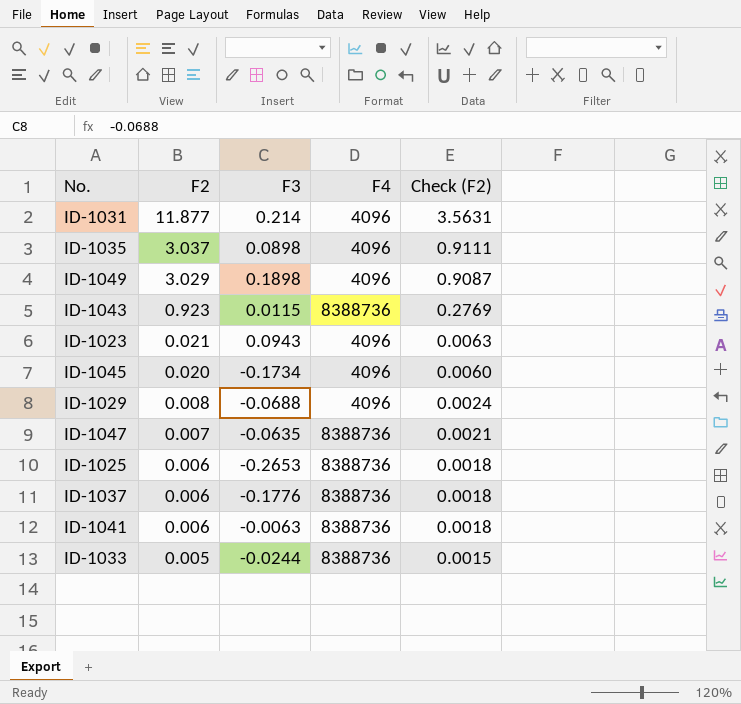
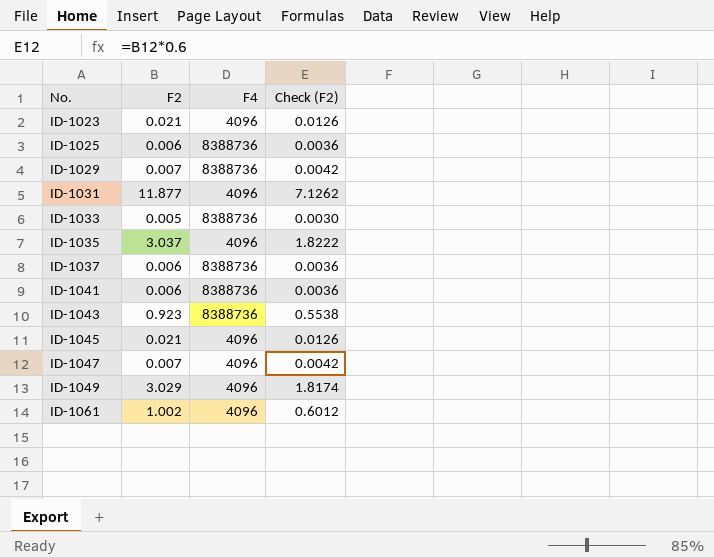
row order: F2 descending -> No. ascending
column F3 | position: 3 -> none
column Check (F2) | formula: [F2] * 0.3 -> [F2] * 0.6
ID-1029 | F2: 0.008 -> 0.007
ID-1029 | F4: 4096 -> 8388736
ID-1045 | F2: 0.020 -> 0.021
ID-1047 | F4: 8388736 -> 4096
row ID-1061: none -> 1.002 | 4096 | 0.6012

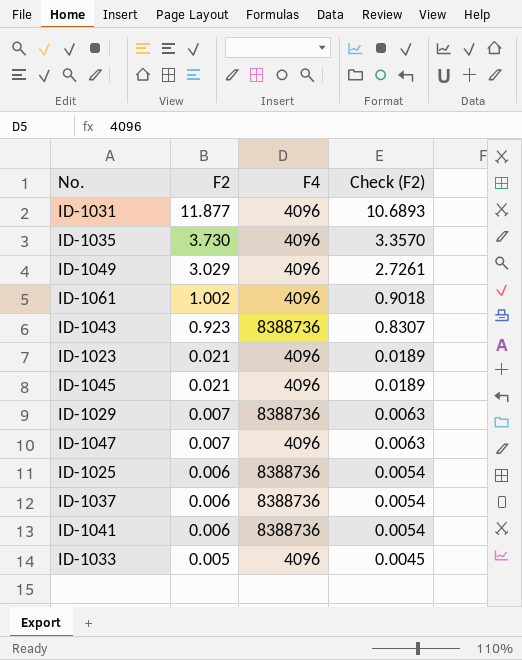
row order: No. ascending -> F2 descending
column Check (F2) | formula: [F2] * 0.6 -> [F2] * 0.9
ID-1035 | F2: 3.037 -> 3.730
ID-1033 | F4: 8388736 -> 4096

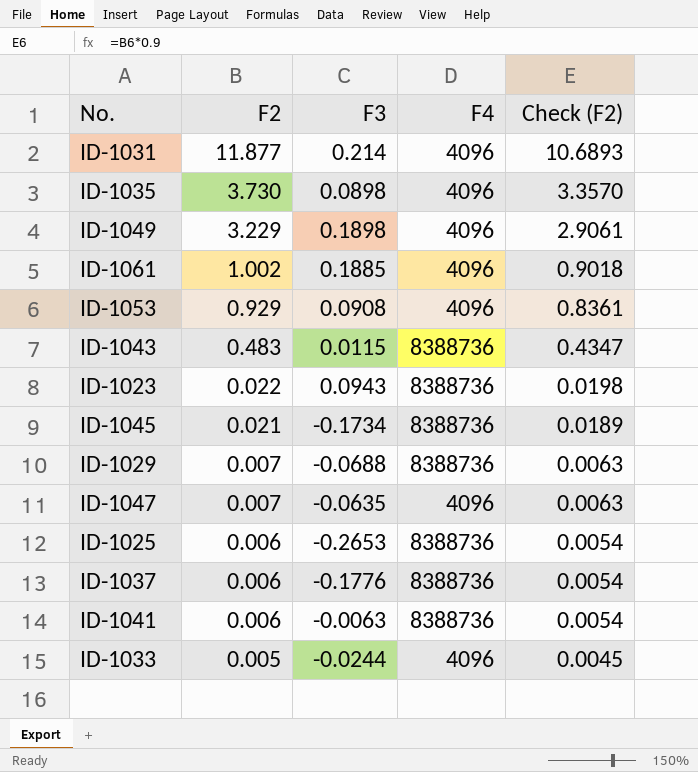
column F3 | position: none -> 3
ID-1049 | F2: 3.029 -> 3.229
ID-1049 | Check (F2): 2.7261 -> 2.9061
row ID-1053: none -> 0.929 | 0.0908 | 4096 | 0.8361
ID-1043 | F2: 0.923 -> 0.483
ID-1043 | Check (F2): 0.8307 -> 0.4347
ID-1023 | F2: 0.021 -> 0.022
ID-1023 | F4: 4096 -> 8388736
ID-1023 | Check (F2): 0.0189 -> 0.0198
ID-1045 | F4: 4096 -> 8388736

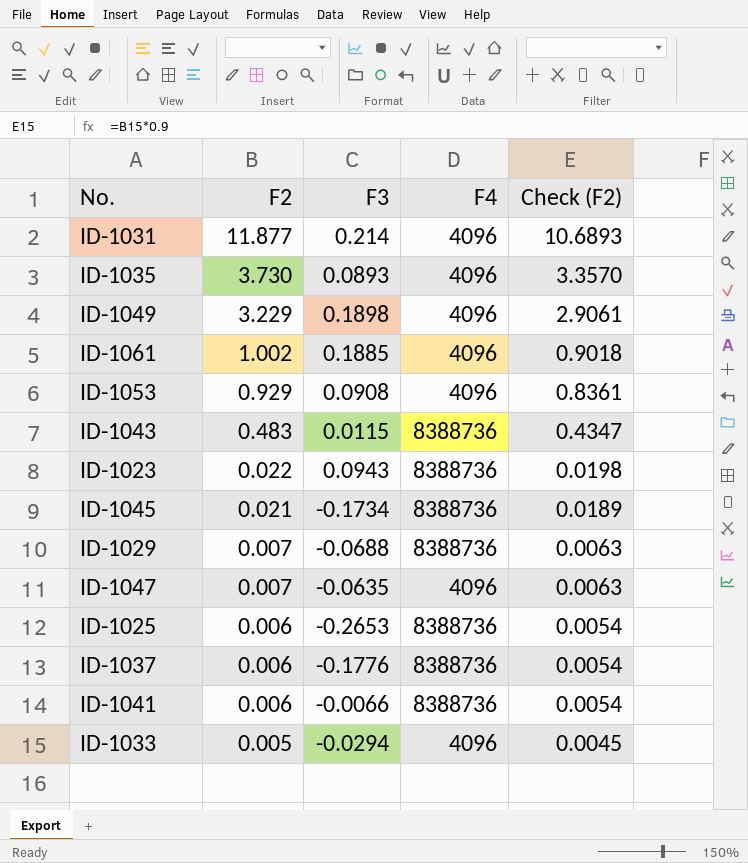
ID-1035 | F3: 0.0898 -> 0.0893
ID-1041 | F3: -0.0063 -> -0.0066
ID-1033 | F3: -0.0244 -> -0.0294

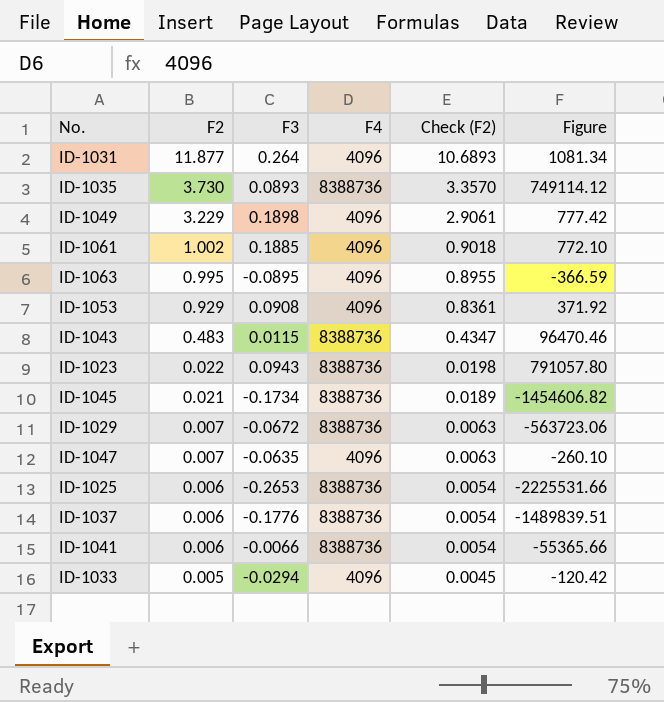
column Figure | formula: none -> [F3] * [F4]
ID-1031 | F3: 0.214 -> 0.264
ID-1035 | F4: 4096 -> 8388736
row ID-1063: none -> 0.995 | -0.0895 | 4096 | 0.8955 | -366.59
ID-1029 | F3: -0.0688 -> -0.0672

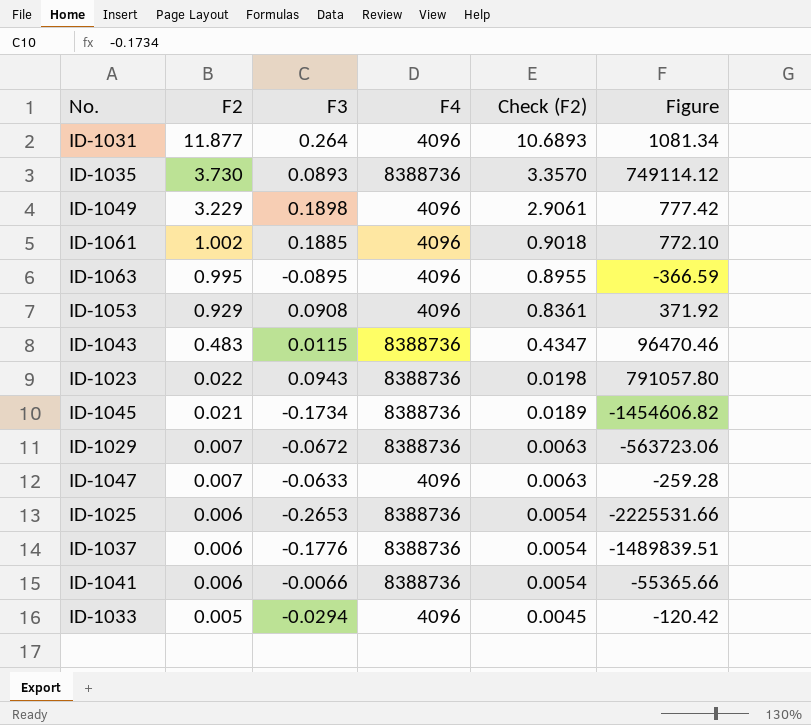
ID-1047 | F3: -0.0635 -> -0.0633
ID-1047 | Figure: -260.10 -> -259.28

